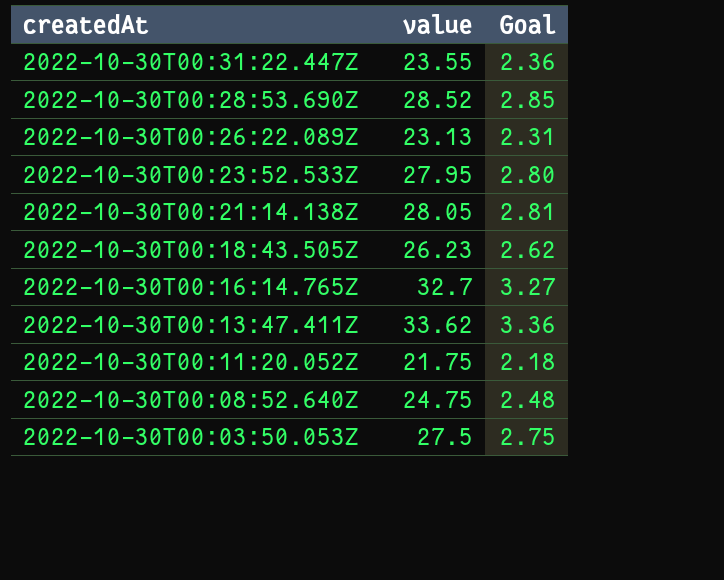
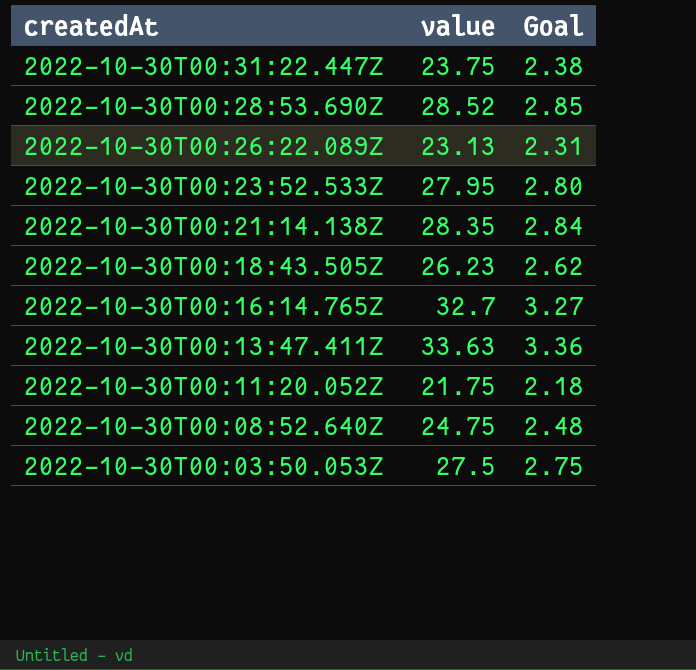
2022-10-30T00:31:22.447Z | value: 23.55 -> 23.75
2022-10-30T00:31:22.447Z | Goal: 2.36 -> 2.38
2022-10-30T00:21:14.138Z | value: 28.05 -> 28.35
2022-10-30T00:21:14.138Z | Goal: 2.81 -> 2.84
2022-10-30T00:13:47.411Z | value: 33.62 -> 33.63

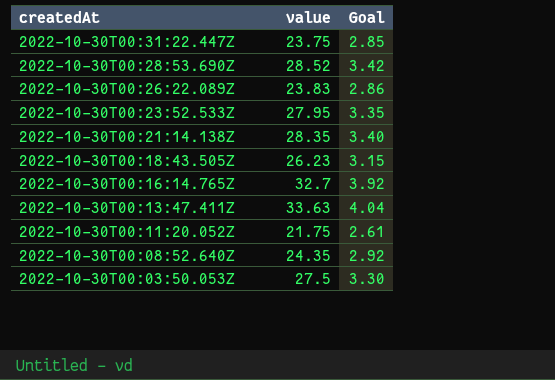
column Goal | formula: [value] * 0.1 -> [value] * 0.12
2022-10-30T00:26:22.089Z | value: 23.13 -> 23.83
2022-10-30T00:08:52.640Z | value: 24.75 -> 24.35

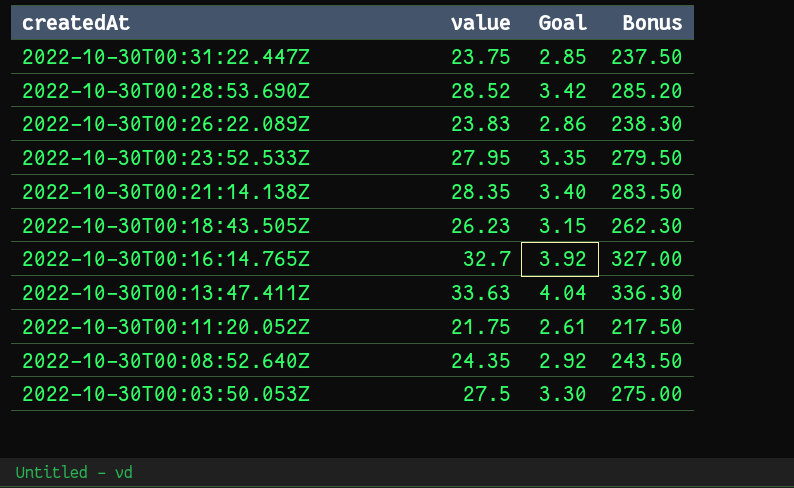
column Bonus | formula: none -> [value] * 10

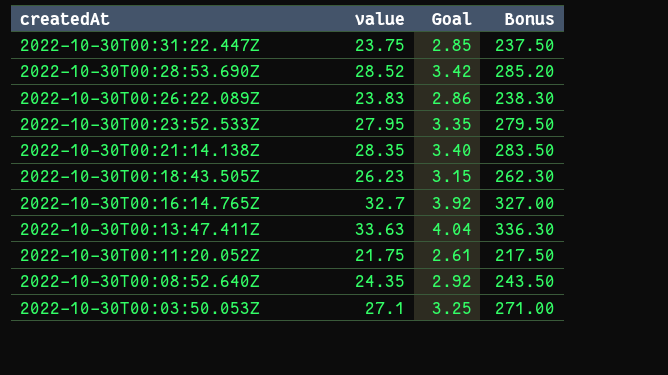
2022-10-30T00:03:50.053Z | value: 27.5 -> 27.1
2022-10-30T00:03:50.053Z | Goal: 3.30 -> 3.25
2022-10-30T00:03:50.053Z | Bonus: 275.00 -> 271.00

